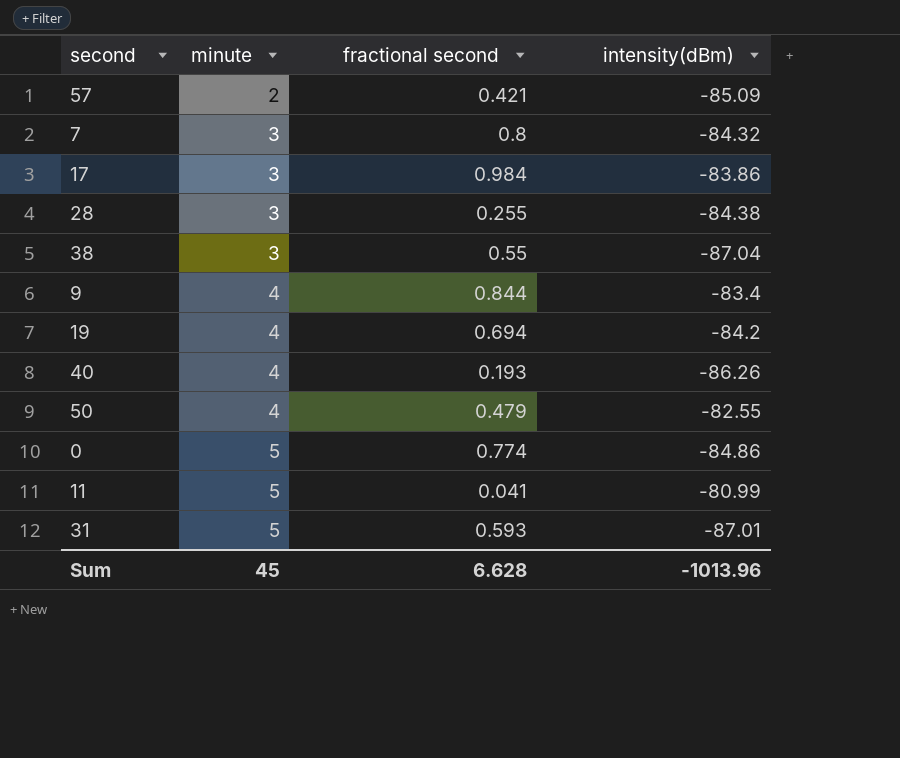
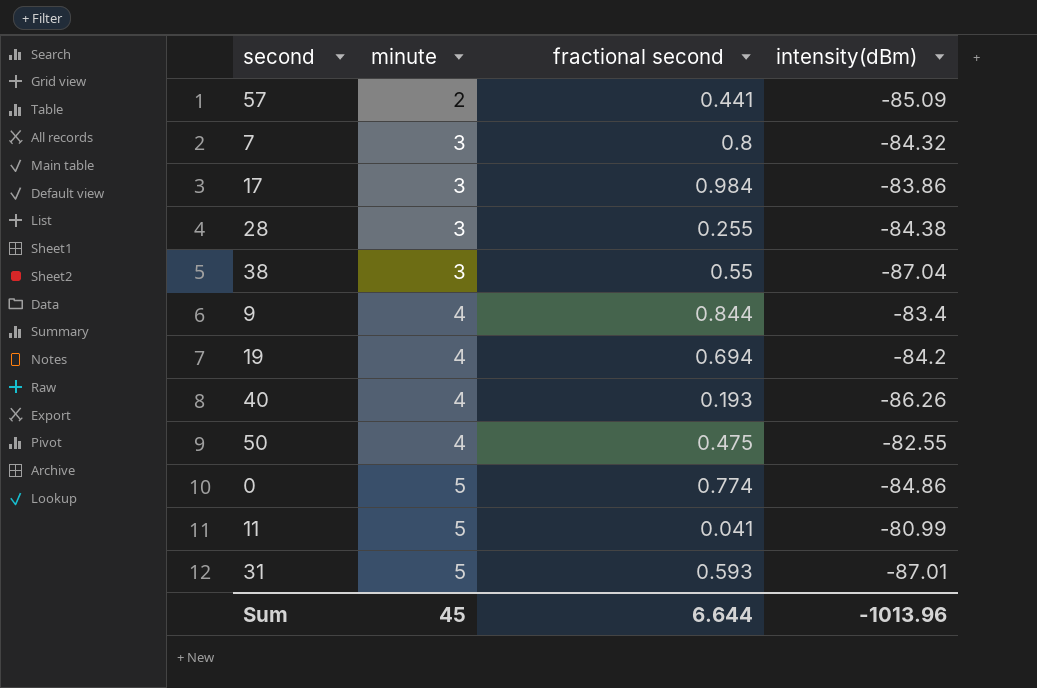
57 | fractional second: 0.421 -> 0.441
50 | fractional second: 0.479 -> 0.475
Sum | fractional second: 6.628 -> 6.644

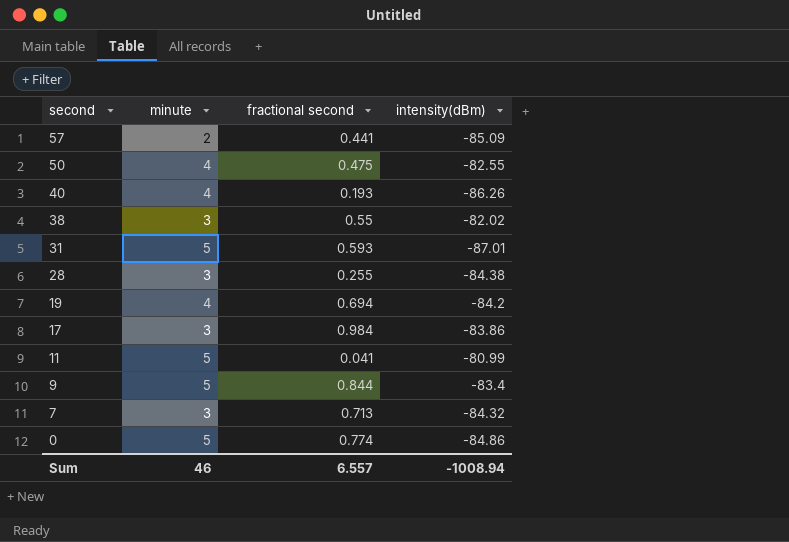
row order: minute ascending -> second descending
38 | intensity(dBm): -87.04 -> -82.02
9 | minute: 4 -> 5
7 | fractional second: 0.8 -> 0.713
Sum | minute: 45 -> 46
Sum | fractional second: 6.644 -> 6.557
Sum | intensity(dBm): -1013.96 -> -1008.94

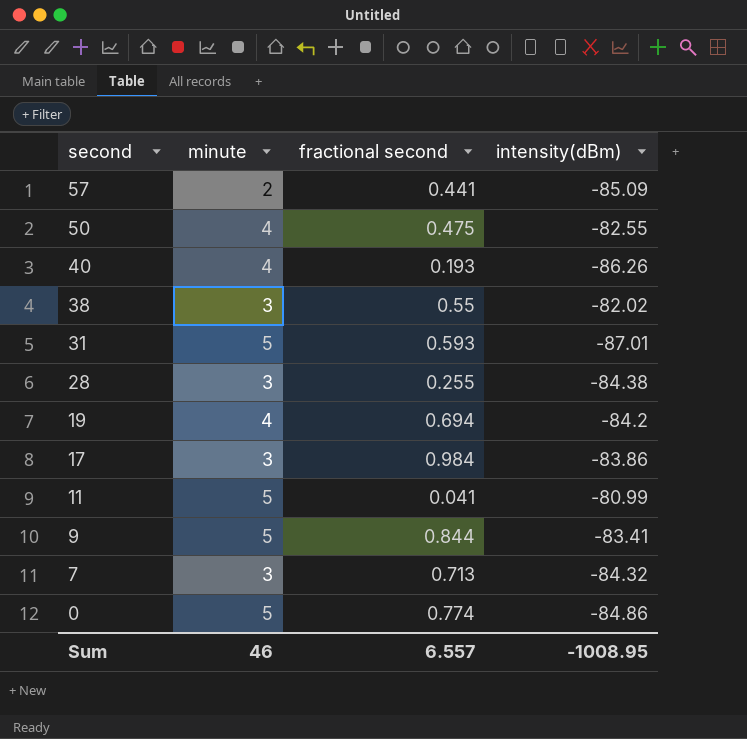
9 | intensity(dBm): -83.4 -> -83.41
Sum | intensity(dBm): -1008.94 -> -1008.95

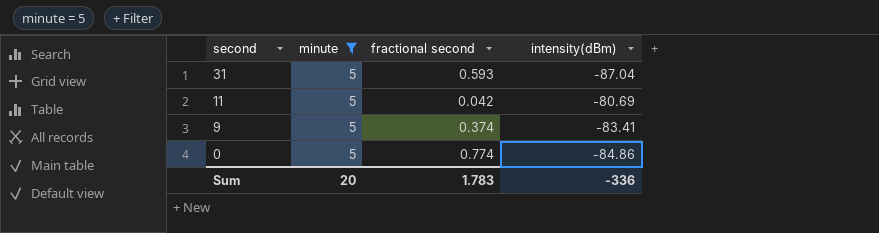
filter: none -> minute = 5
31 | intensity(dBm): -87.01 -> -87.04
11 | fractional second: 0.041 -> 0.042
11 | intensity(dBm): -80.99 -> -80.69
9 | fractional second: 0.844 -> 0.374
Sum | minute: 46 -> 20
Sum | fractional second: 6.557 -> 1.783
Sum | intensity(dBm): -1008.95 -> -336

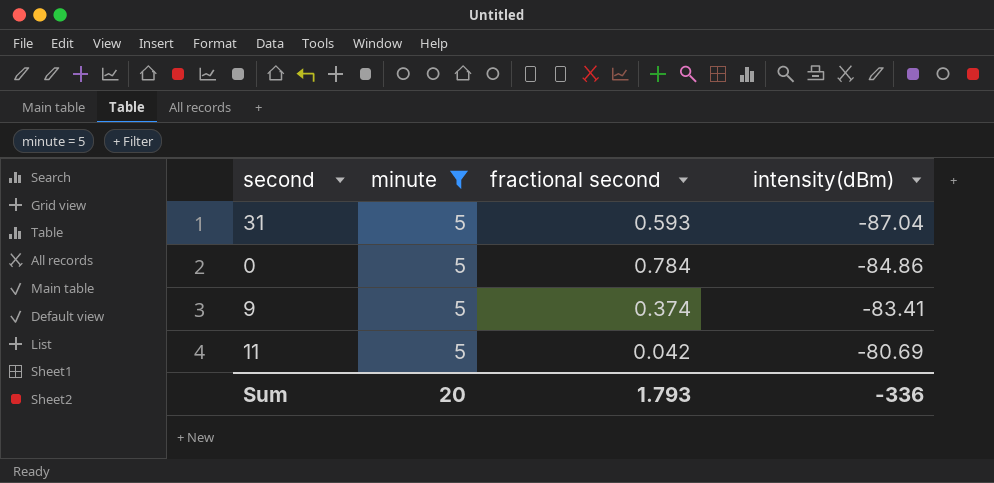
row order: second descending -> intensity(dBm) ascending
0 | fractional second: 0.774 -> 0.784
Sum | fractional second: 1.783 -> 1.793

